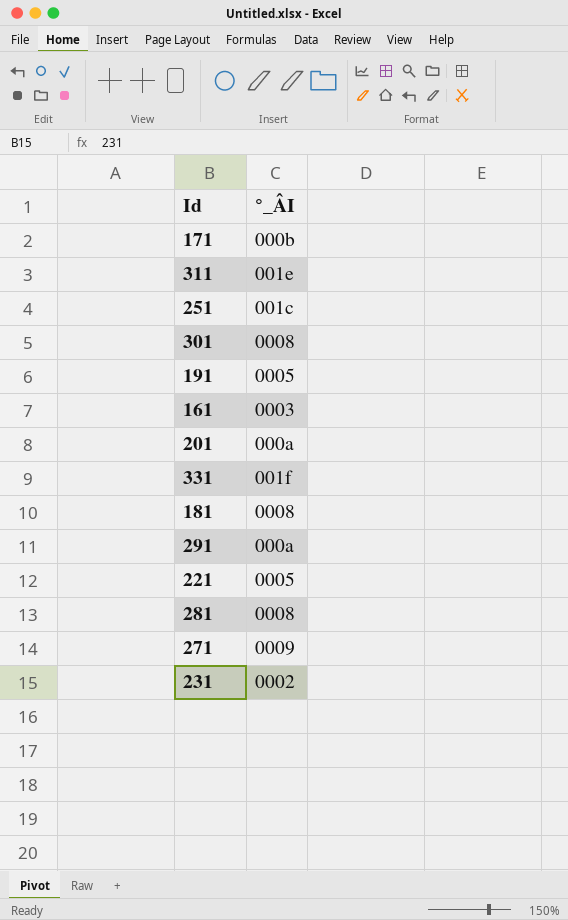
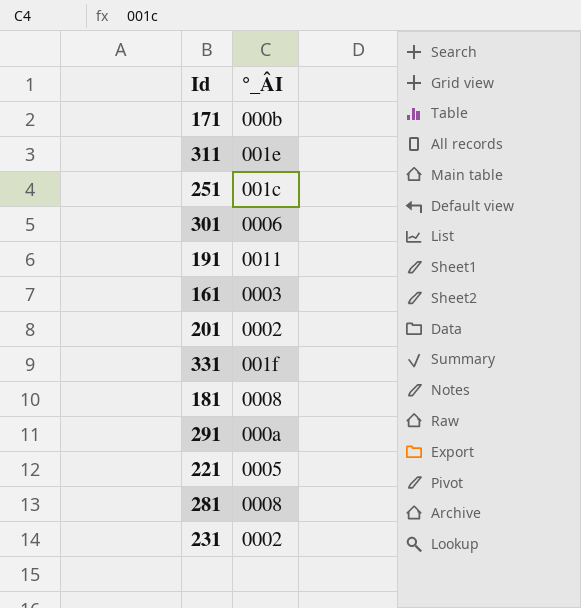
row 271: 0009 -> none
301 | °_ÂI: 0008 -> 0006
191 | °_ÂI: 0005 -> 0011
201 | °_ÂI: 000a -> 0002

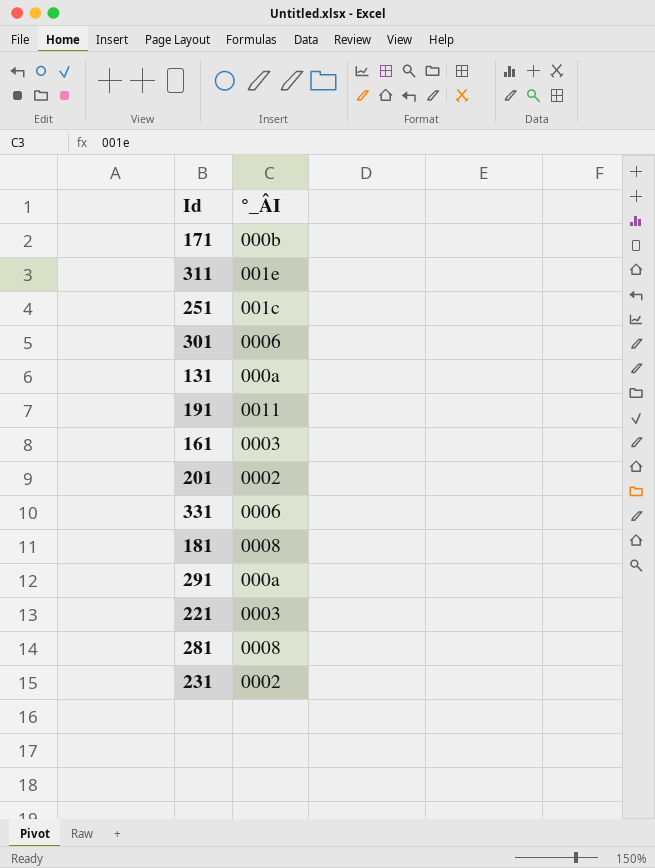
row 131: none -> 000a
331 | °_ÂI: 001f -> 0006
221 | °_ÂI: 0005 -> 0003

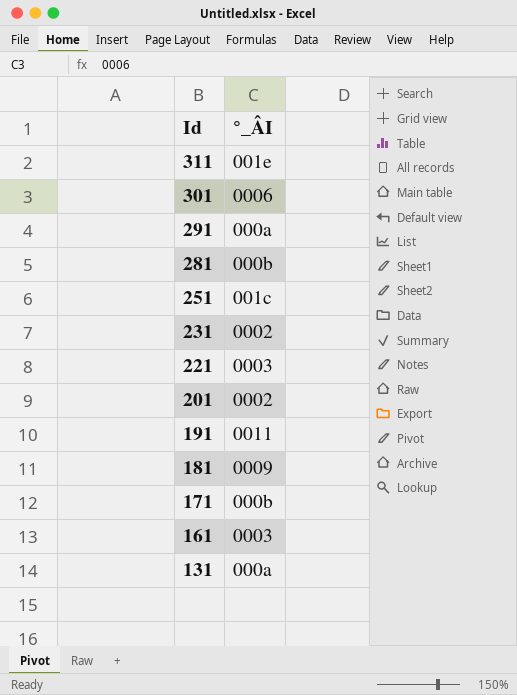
row order: none -> Id descending
row 331: 0006 -> none
281 | °_ÂI: 0008 -> 000b
181 | °_ÂI: 0008 -> 0009

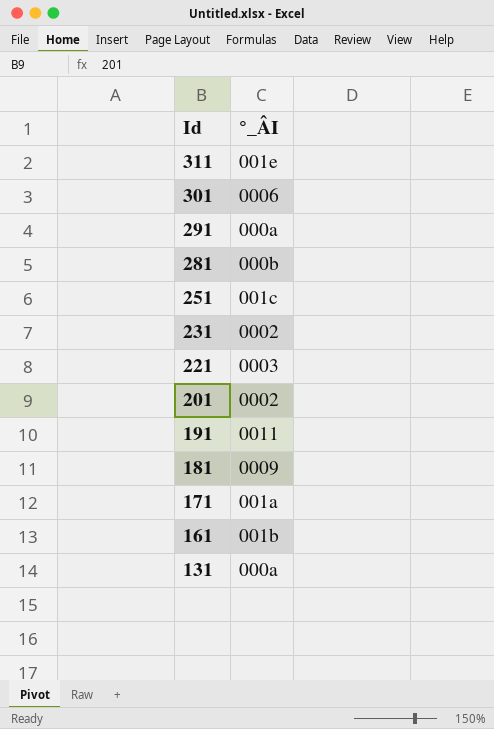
171 | °_ÂI: 000b -> 001a
161 | °_ÂI: 0003 -> 001b

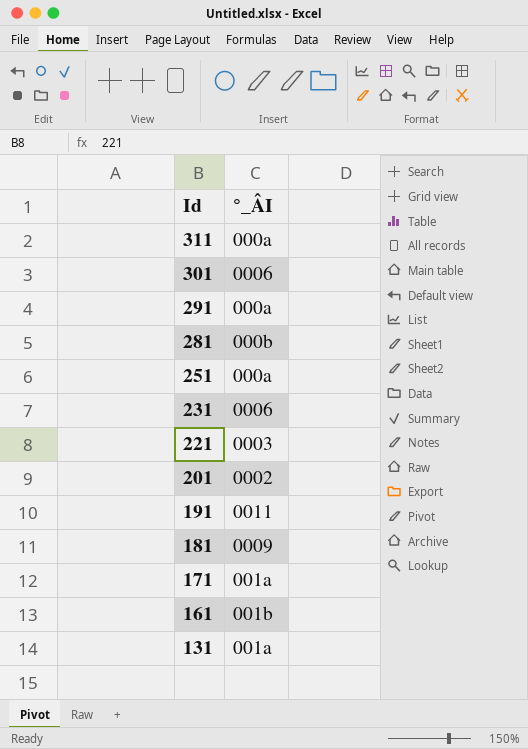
311 | °_ÂI: 001e -> 000a
251 | °_ÂI: 001c -> 000a
231 | °_ÂI: 0002 -> 0006
131 | °_ÂI: 000a -> 001a

